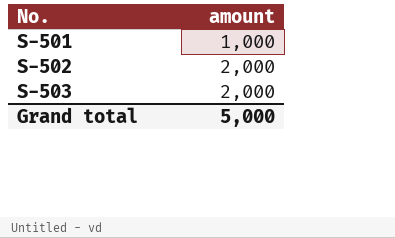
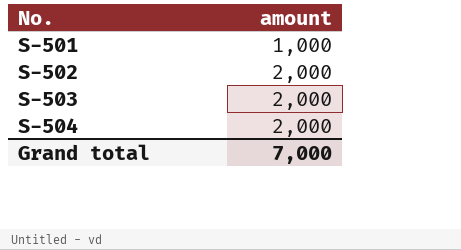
row S-504: none -> 2,000
Grand total | amount: 5,000 -> 7,000

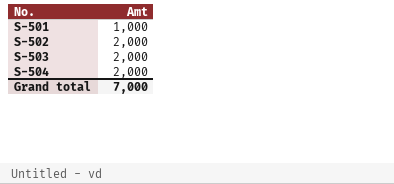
column name: amount -> Amt

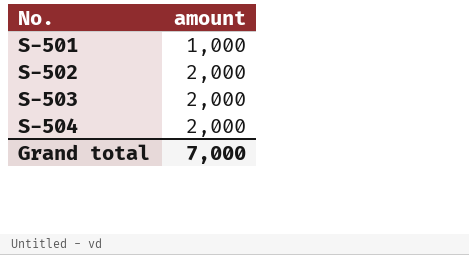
column name: Amt -> amount

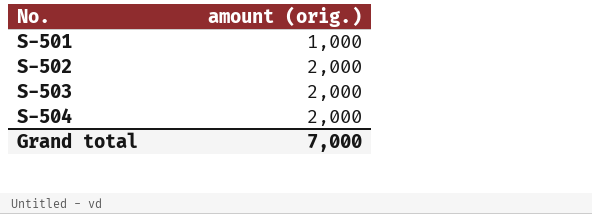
column name: amount -> amount (orig.)

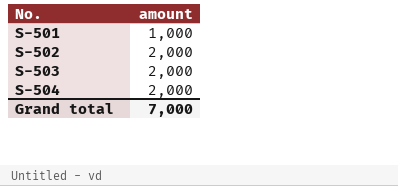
column name: amount (orig.) -> amount

